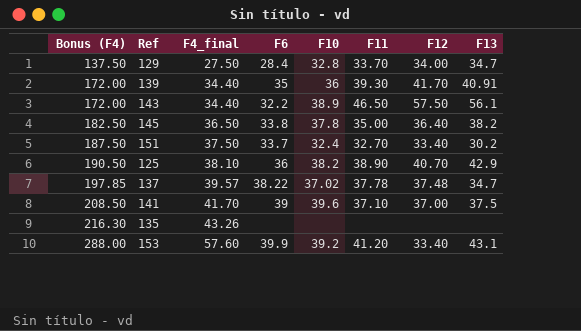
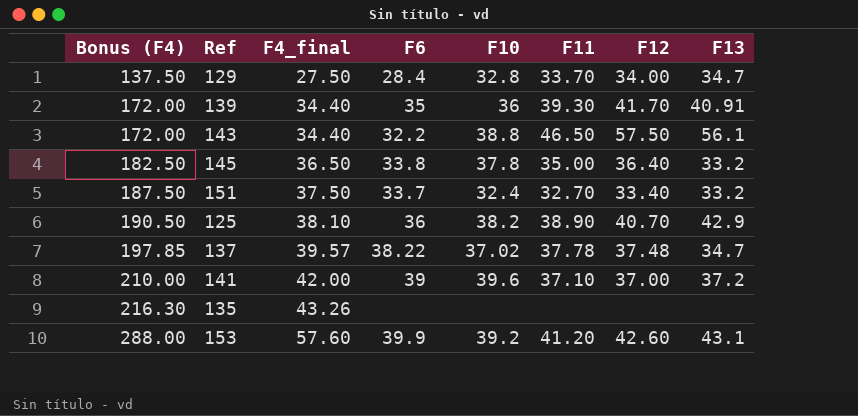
143 | F10: 38.9 -> 38.8
145 | F13: 38.2 -> 33.2
151 | F13: 30.2 -> 33.2
141 | Bonus (F4): 208.50 -> 210.00
141 | F4_final: 41.70 -> 42.00
141 | F13: 37.5 -> 37.2
153 | F12: 33.40 -> 42.60

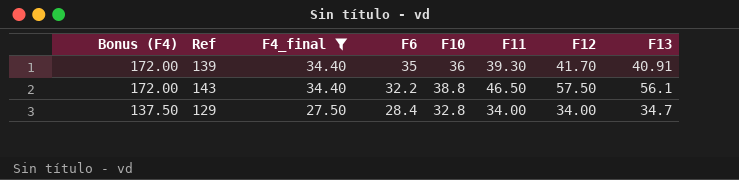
filter: none -> F4_final <= 34.40
row order: Bonus (F4) ascending -> Bonus (F4) descending
129 | F11: 33.70 -> 34.00

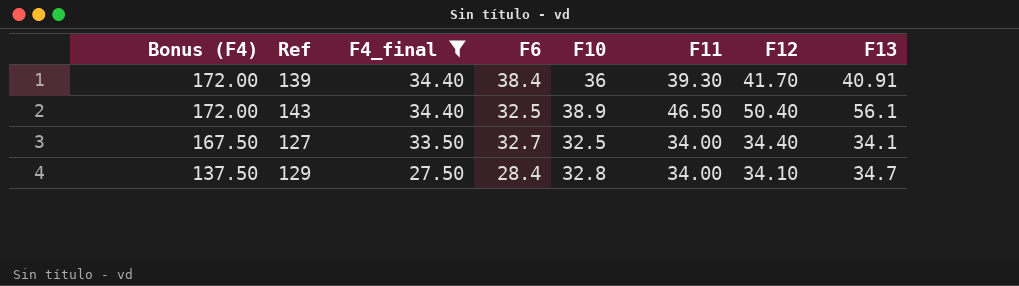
139 | F6: 35 -> 38.4
143 | F6: 32.2 -> 32.5
143 | F10: 38.8 -> 38.9
143 | F12: 57.50 -> 50.40
row 127: none -> 167.50 | 33.50 | 32.7 | 32.5 | 34.00 | 34.40 | 34.1
129 | F12: 34.00 -> 34.10

